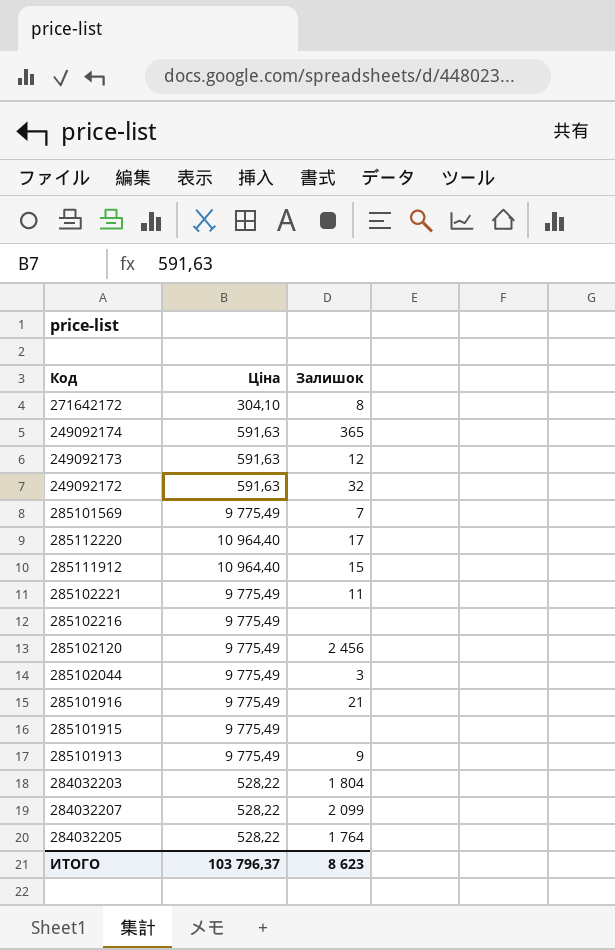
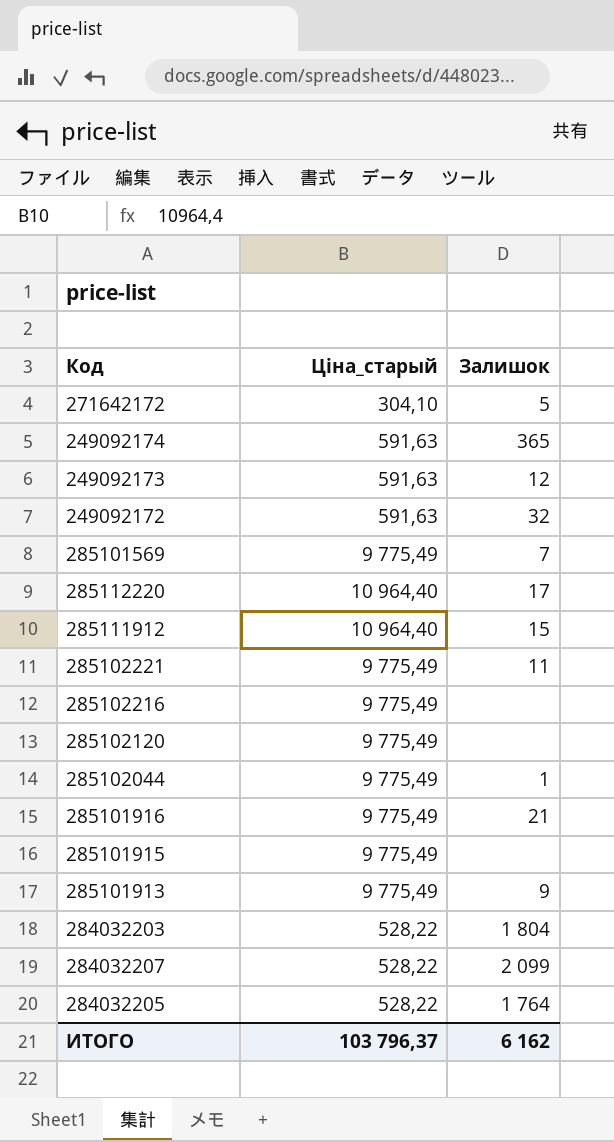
column name: Ціна -> Ціна_старый
271642172 | Залишок: 8 -> 5
285102120 | Залишок: 2 456 -> none
285102044 | Залишок: 3 -> 1
ИТОГО | Залишок: 8 623 -> 6 162

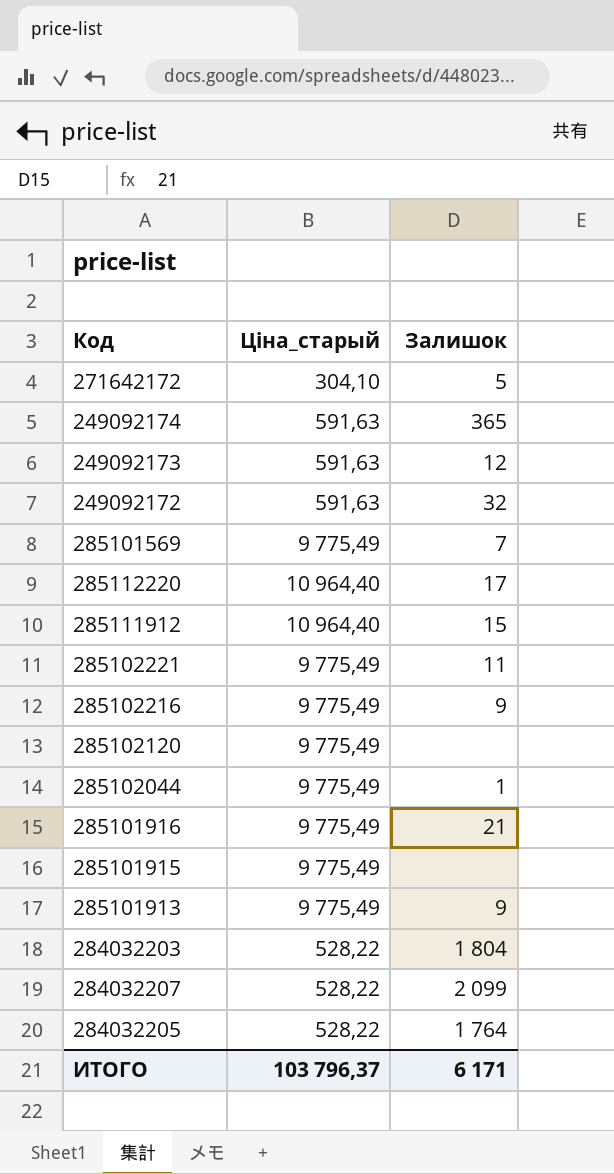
285102216 | Залишок: none -> 9
ИТОГО | Залишок: 6 162 -> 6 171

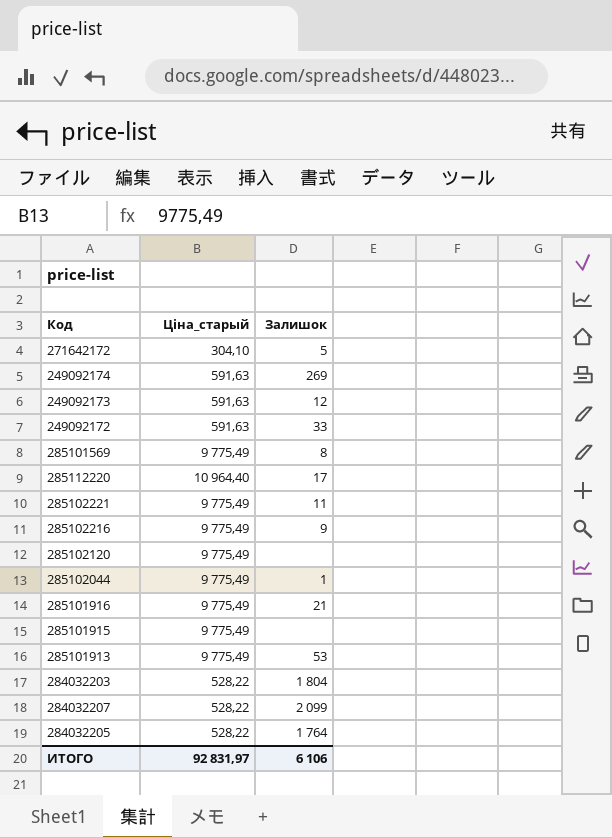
row 285111912: 10 964,40 | 15 -> none
249092174 | Залишок: 365 -> 269
249092172 | Залишок: 32 -> 33
285101569 | Залишок: 7 -> 8
285101913 | Залишок: 9 -> 53
ИТОГО | Ціна_старый: 103 796,37 -> 92 831,97
ИТОГО | Залишок: 6 171 -> 6 106

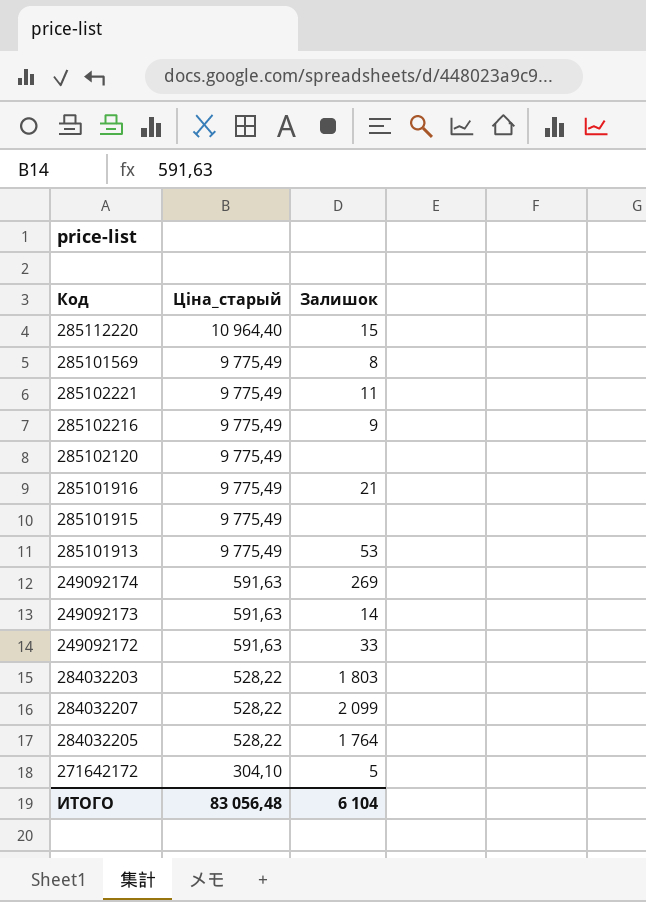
row order: none -> Ціна_старый descending
row 285102044: 9 775,49 | 1 -> none
285112220 | Залишок: 17 -> 15
249092173 | Залишок: 12 -> 14
284032203 | Залишок: 1 804 -> 1 803
ИТОГО | Ціна_старый: 92 831,97 -> 83 056,48
ИТОГО | Залишок: 6 106 -> 6 104

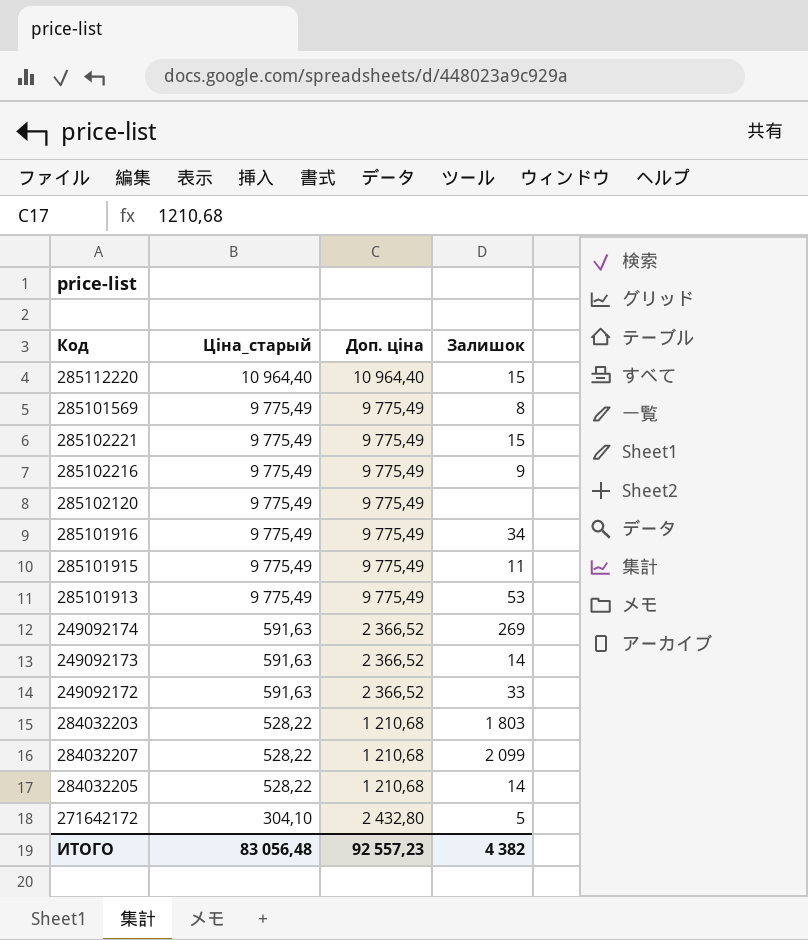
column Доп. ціна | position: none -> 3
285102221 | Залишок: 11 -> 15
285101916 | Залишок: 21 -> 34
285101915 | Залишок: none -> 11
284032205 | Залишок: 1 764 -> 14
ИТОГО | Залишок: 6 104 -> 4 382

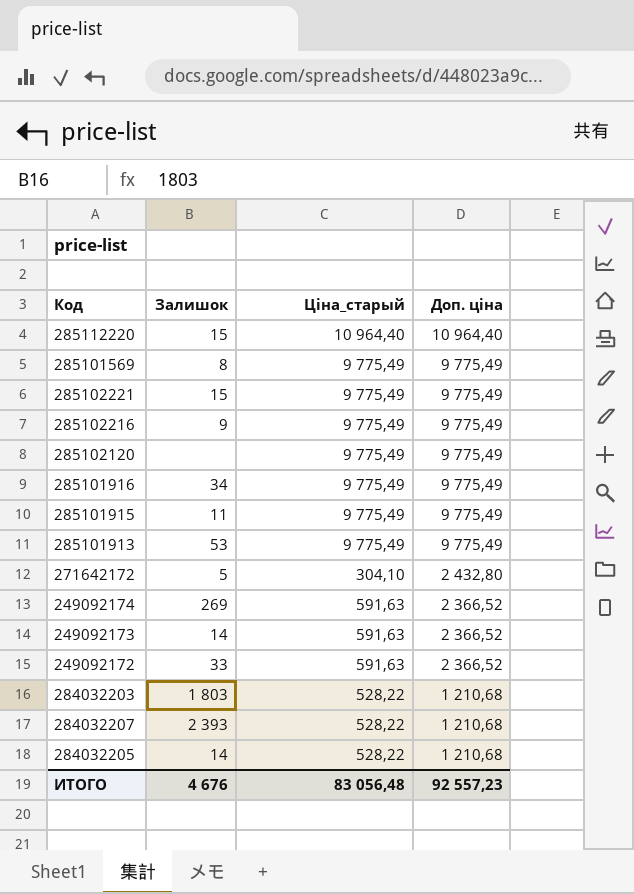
row order: Ціна_старый descending -> Доп. ціна descending
column Залишок | position: 4 -> 2
284032207 | Залишок: 2 099 -> 2 393
ИТОГО | Залишок: 4 382 -> 4 676

